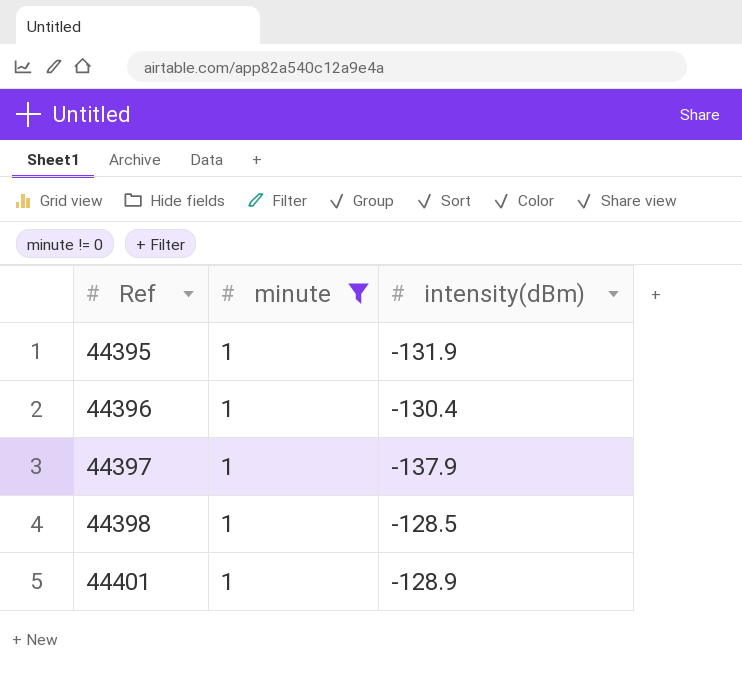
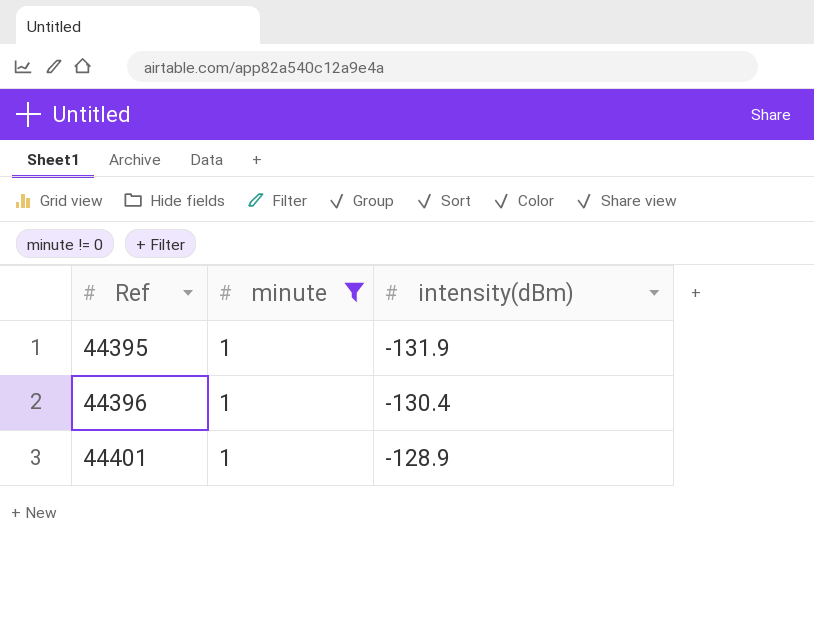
row 44397: 1 | -137.9 -> none
row 44398: 1 | -128.5 -> none

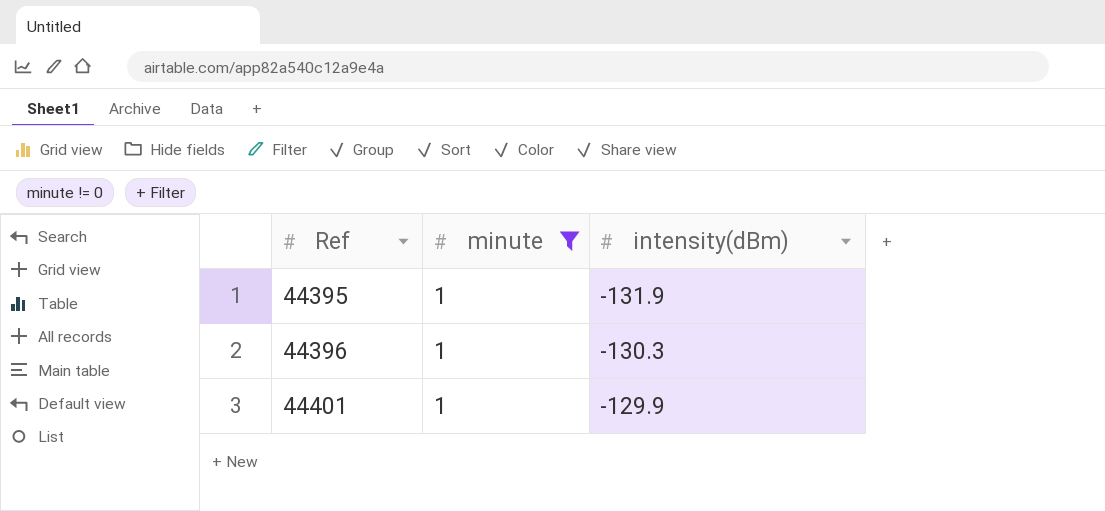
44396 | intensity(dBm): -130.4 -> -130.3
44401 | intensity(dBm): -128.9 -> -129.9

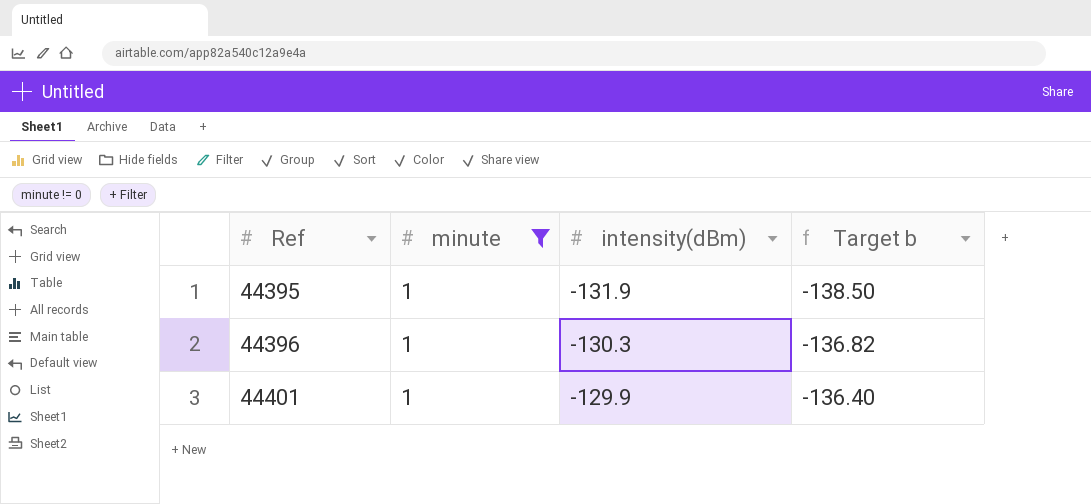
column Target b | formula: none -> [intensity(dBm)] * 1.05

